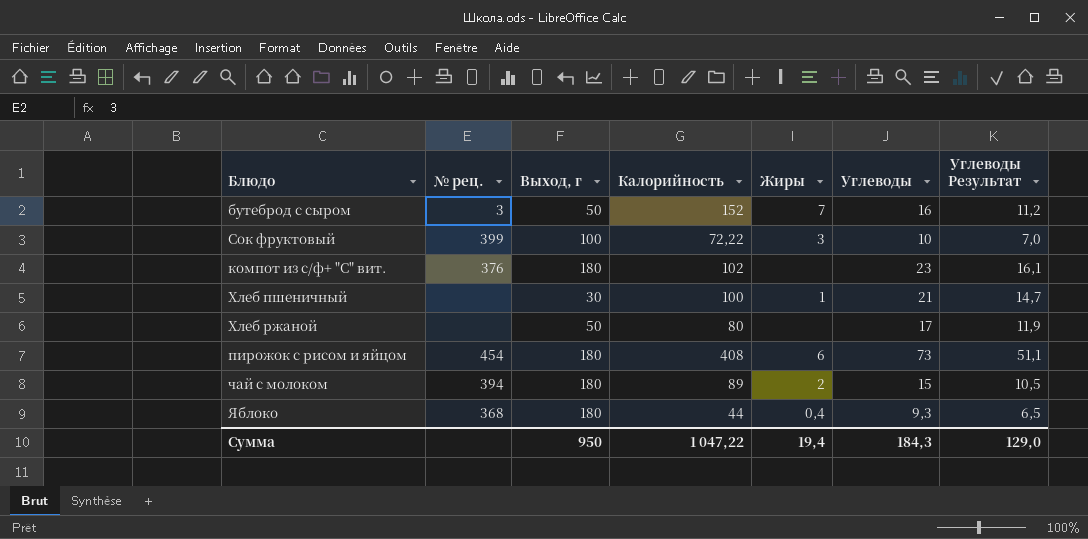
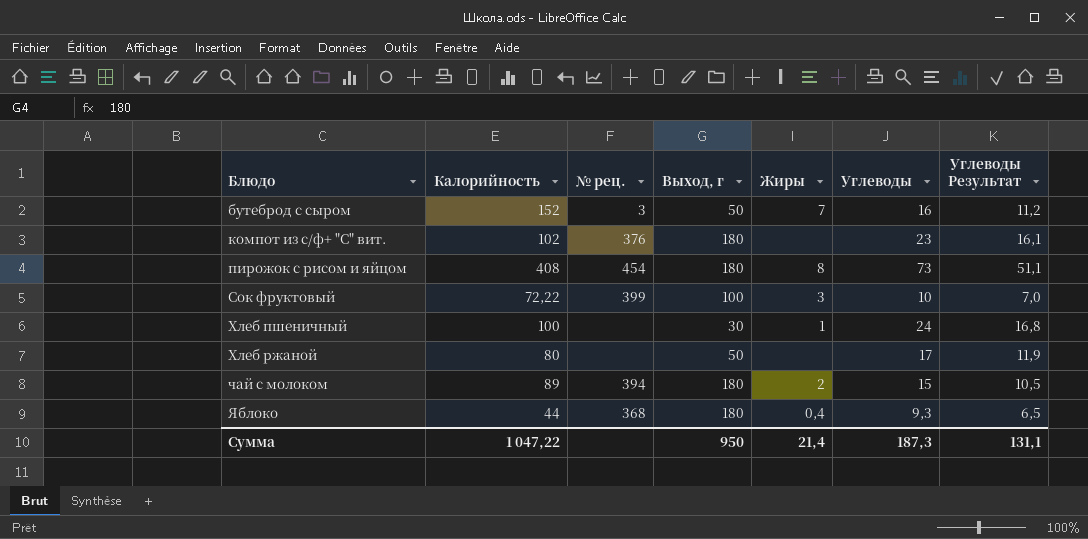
row order: none -> Блюдо ascending
column Калорийность | position: 4 -> 2
пирожок с рисом и яйцом | Жиры: 6 -> 8
Хлеб пшеничный | Углеводы: 21 -> 24
Хлеб пшеничный | Углеводы Результат: 14,7 -> 16,8
Сумма | Жиры: 19,4 -> 21,4
Сумма | Углеводы: 184,3 -> 187,3
Сумма | Углеводы Результат: 129,0 -> 131,1

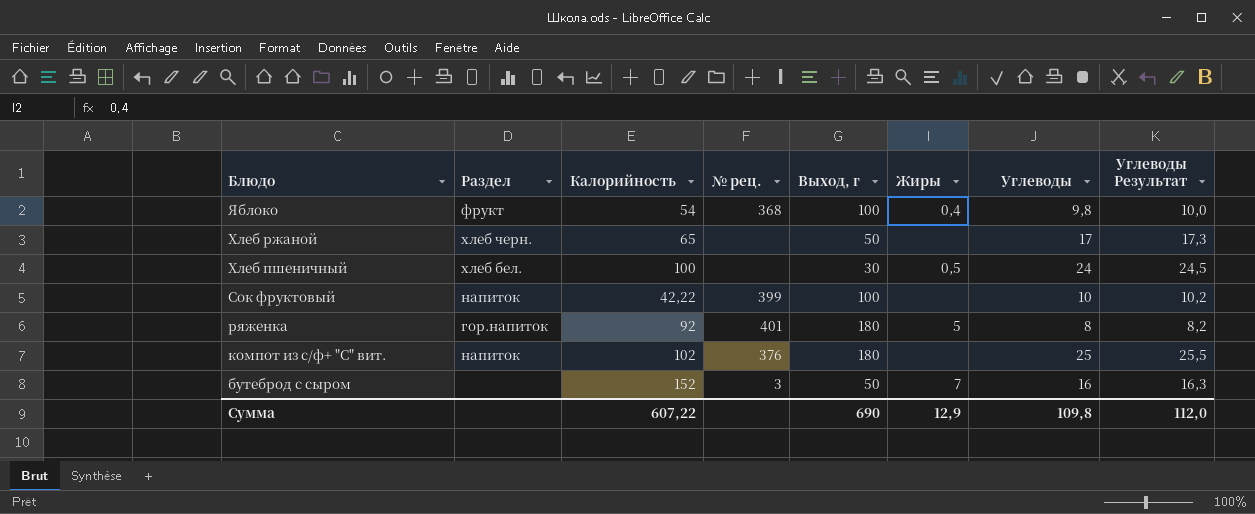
row order: Блюдо ascending -> Блюдо descending
column Раздел | position: none -> 2
column Углеводы Результат | formula: [Углеводы] * 0,7 -> [Углеводы] * 1,02
row пирожок с рисом и яйцом: 408 | 454 | 180 | 8 | 73 | 51,1 -> none
row чай с молоком: 89 | 394 | 180 | 2 | 15 | 10,5 -> none
Яблоко | Калорийность: 44 -> 54
Яблоко | Выход, г: 180 -> 100
Яблоко | Углеводы: 9,3 -> 9,8
Хлеб ржаной | Калорийность: 80 -> 65
Хлеб пшеничный | Жиры: 1 -> 0,5
Сок фруктовый | Калорийность: 72,22 -> 42,22
Сок фруктовый | Жиры: 3 -> none
row ряженка: none -> гор.напиток | 92 | 401 | 180 | 5 | 8 | 8,2
компот из с/ф+ "С" вит. | Углеводы: 23 -> 25
Сумма | Калорийность: 1 047,22 -> 607,22
Сумма | Выход, г: 950 -> 690
Сумма | Жиры: 21,4 -> 12,9
Сумма | Углеводы: 187,3 -> 109,8
Сумма | Углеводы Результат: 131,1 -> 112,0

